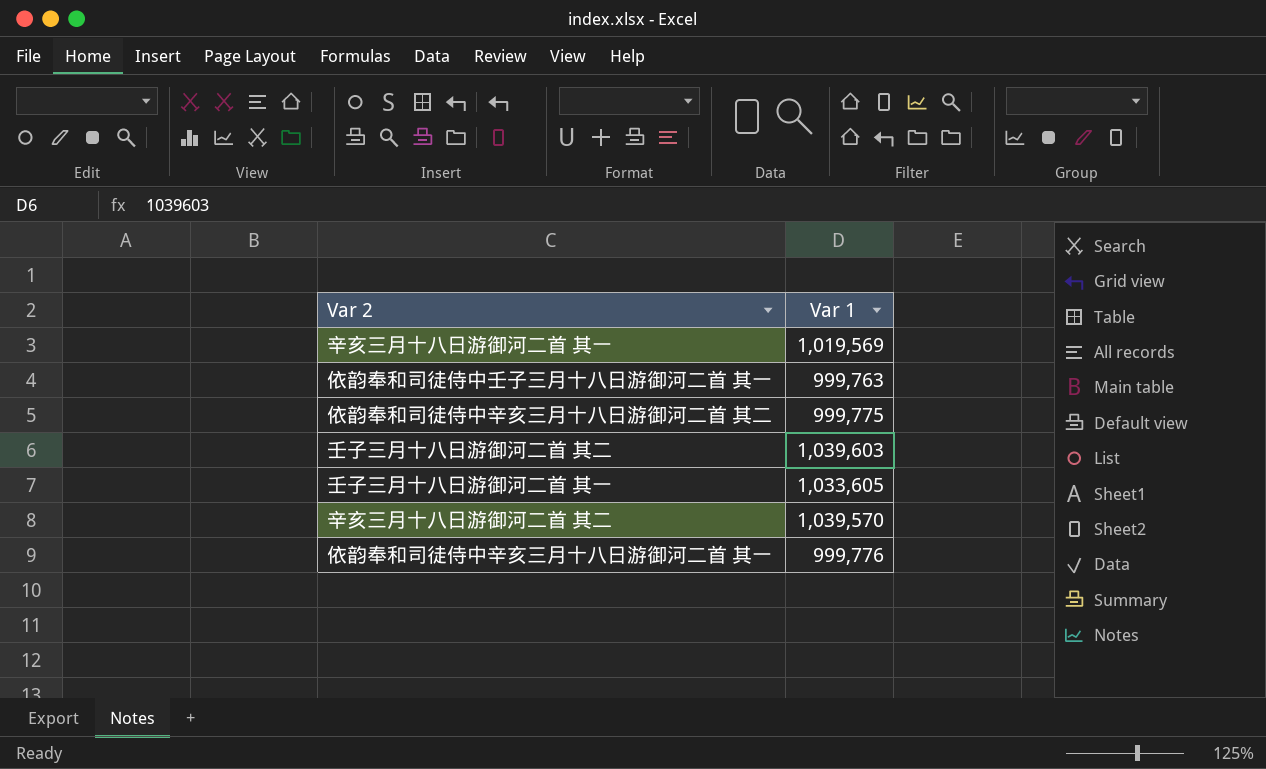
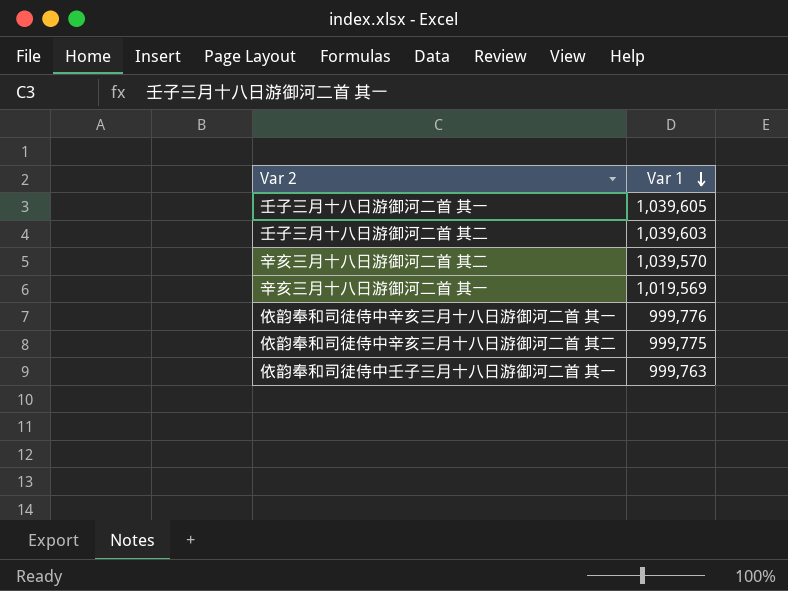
row order: none -> Var 1 descending
壬子三月十八日游御河二首 其一 | Var 1: 1,033,605 -> 1,039,605

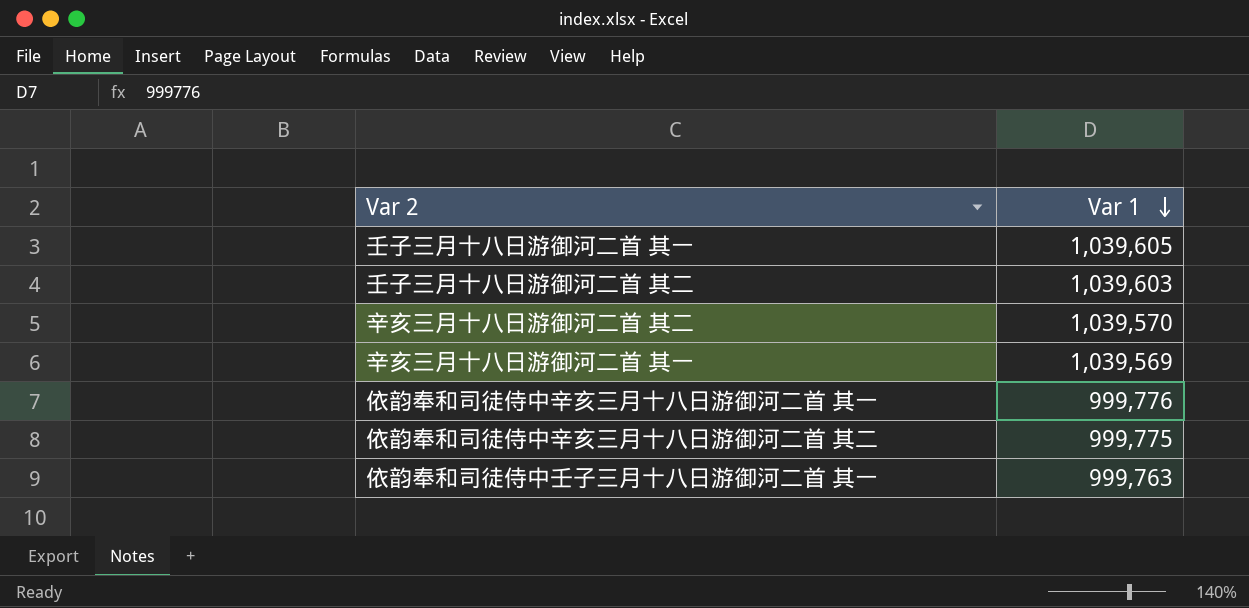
辛亥三月十八日游御河二首 其一 | Var 1: 1,019,569 -> 1,039,569

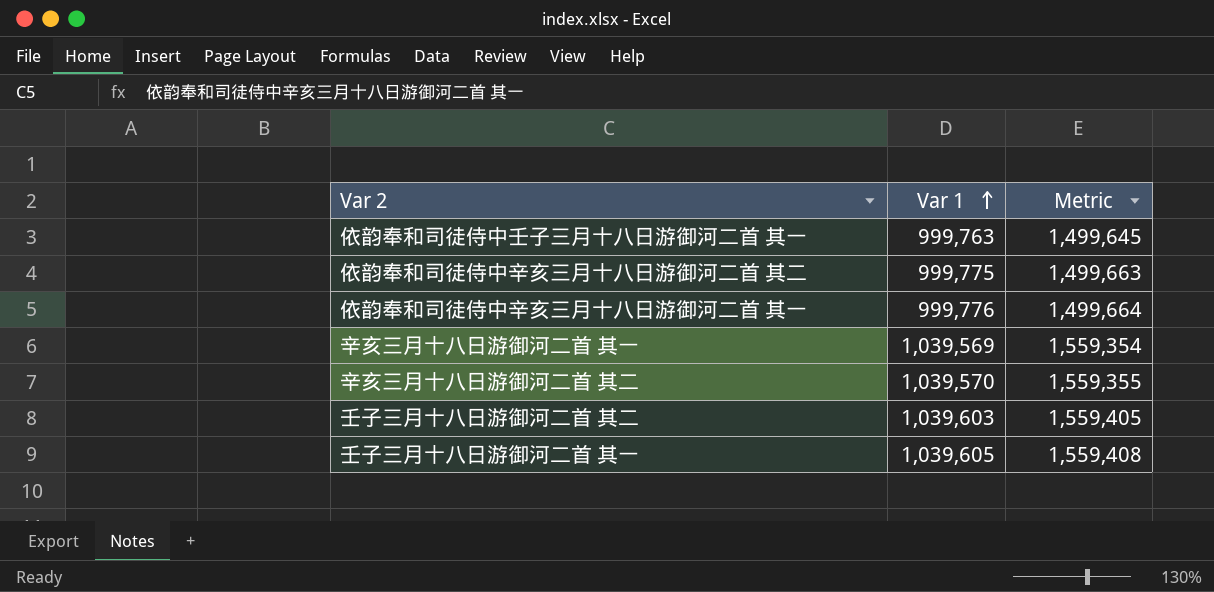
row order: Var 1 descending -> Var 1 ascending
column Metric | formula: none -> [Var 1] * 1.5

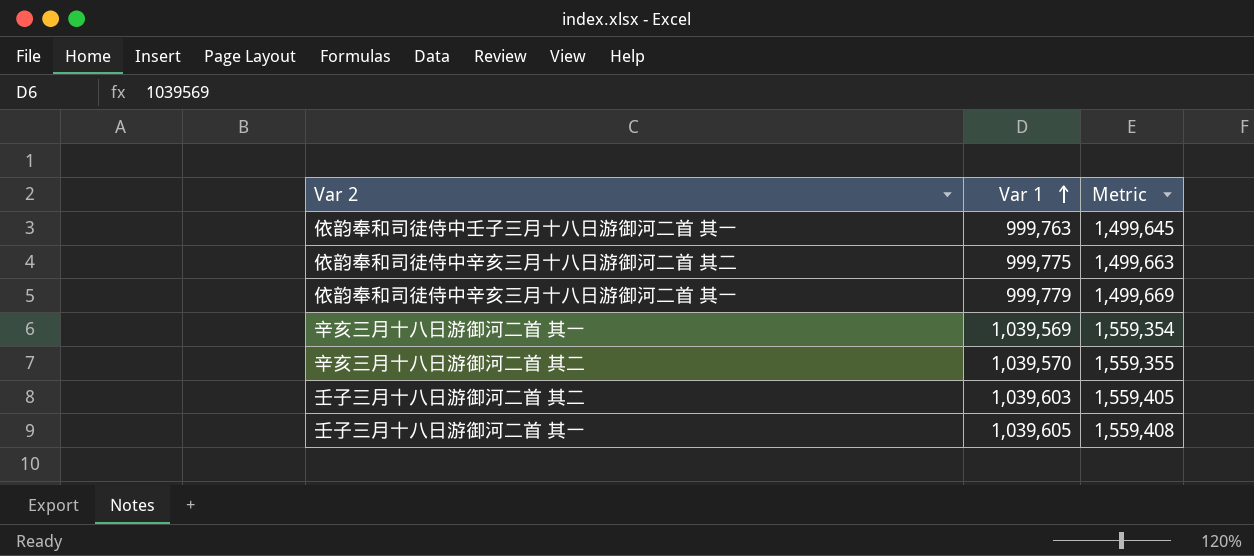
依韵奉和司徒侍中辛亥三月十八日游御河二首 其一 | Var 1: 999,776 -> 999,779
依韵奉和司徒侍中辛亥三月十八日游御河二首 其一 | Metric: 1,499,664 -> 1,499,669

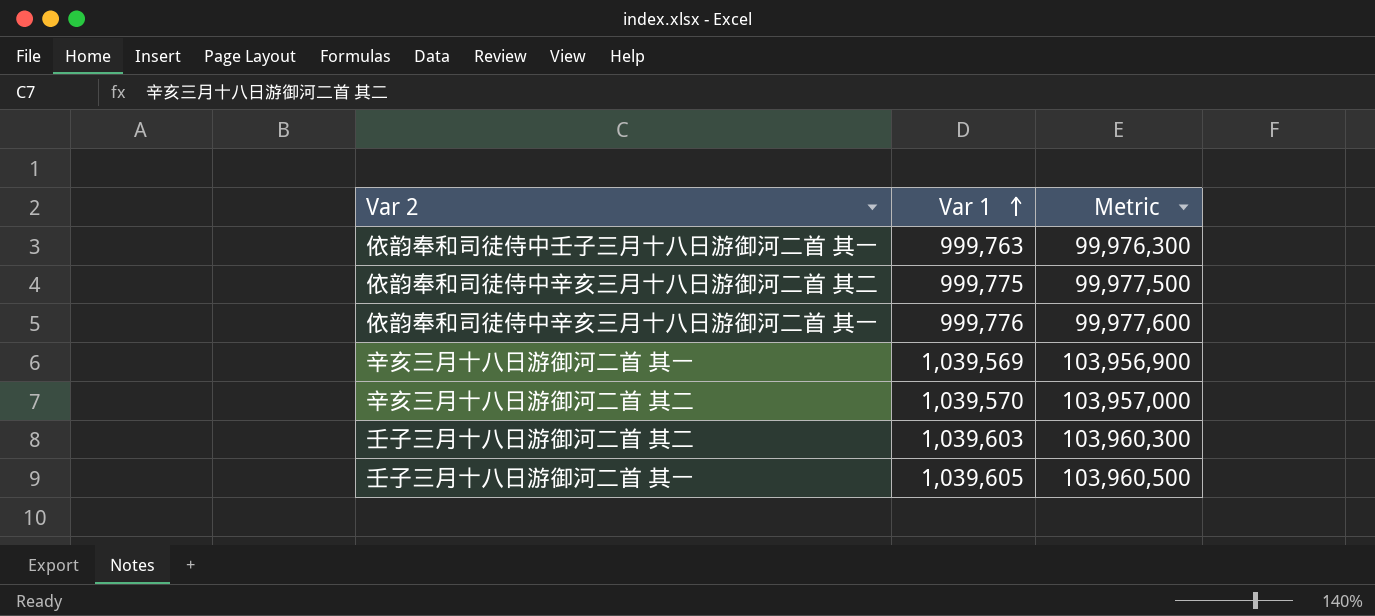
column Metric | formula: [Var 1] * 1.5 -> [Var 1] * 100
依韵奉和司徒侍中辛亥三月十八日游御河二首 其一 | Var 1: 999,779 -> 999,776

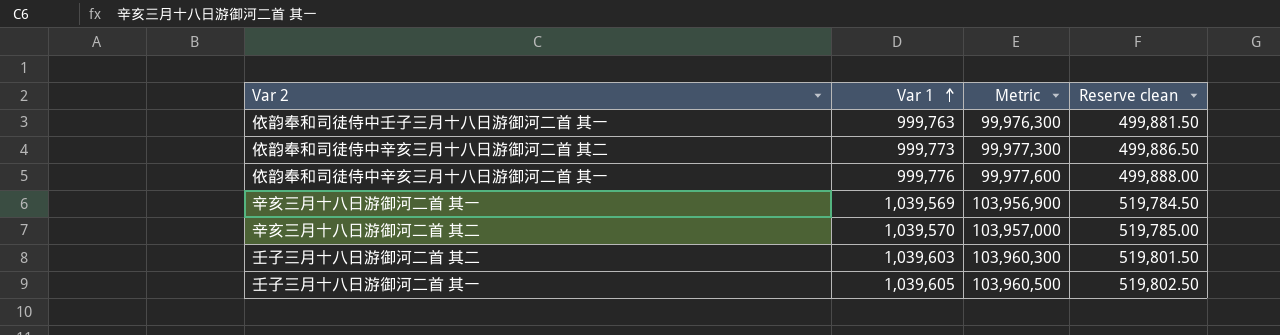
column Reserve clean | formula: none -> [Var 1] * 0.5
依韵奉和司徒侍中辛亥三月十八日游御河二首 其二 | Var 1: 999,775 -> 999,773
依韵奉和司徒侍中辛亥三月十八日游御河二首 其二 | Metric: 99,977,500 -> 99,977,300

